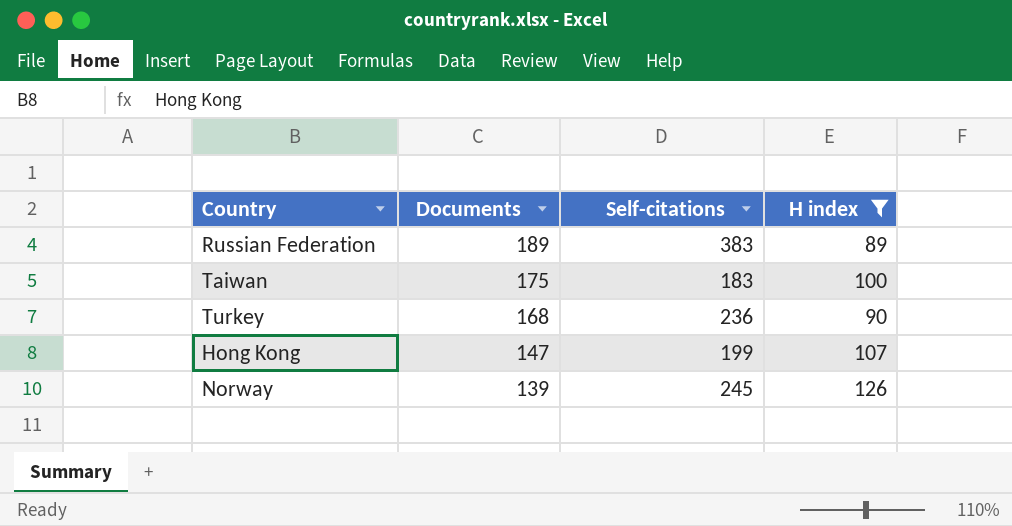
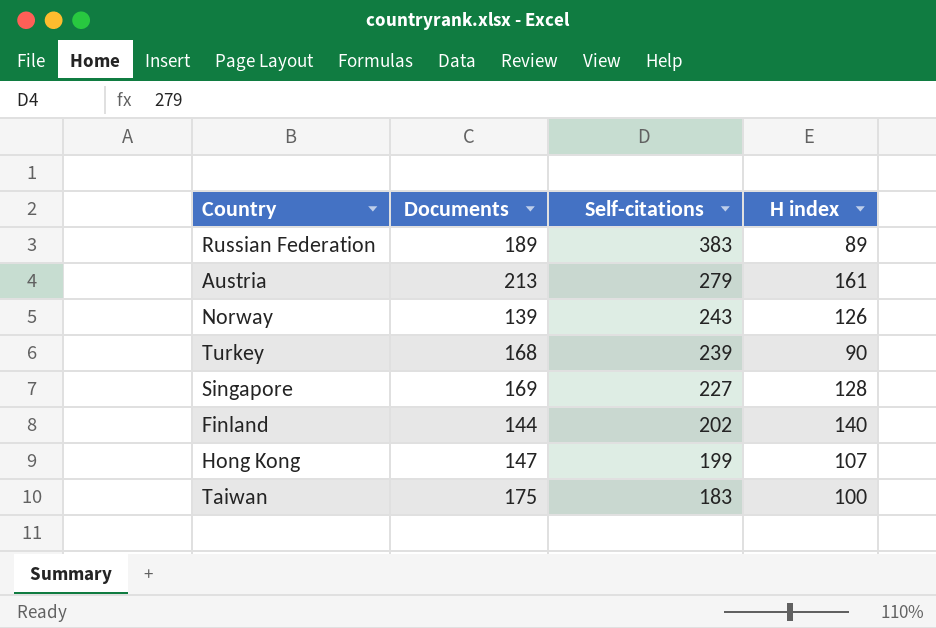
filter: H index <= 126 -> none
row order: Documents descending -> Self-citations descending
Norway | Self-citations: 245 -> 243
Turkey | Self-citations: 236 -> 239

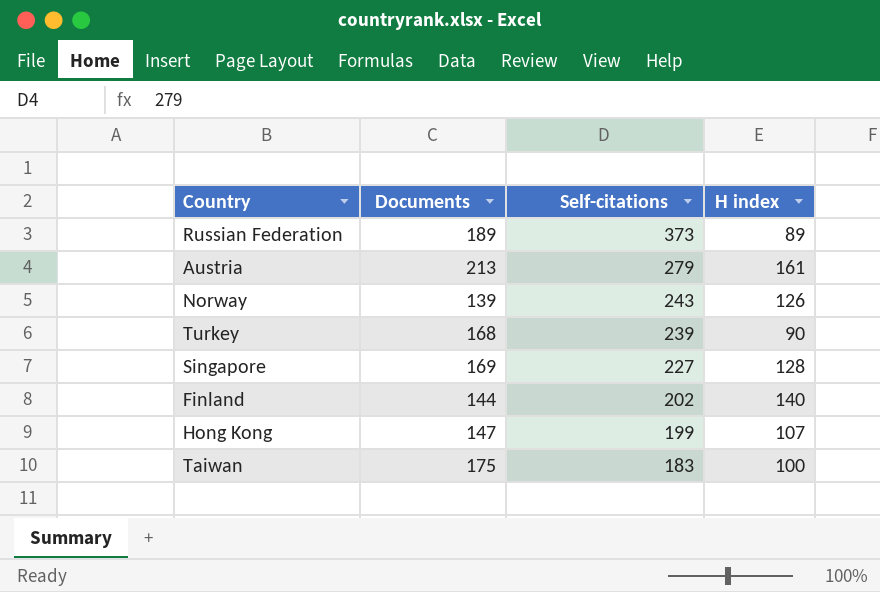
Russian Federation | Self-citations: 383 -> 373

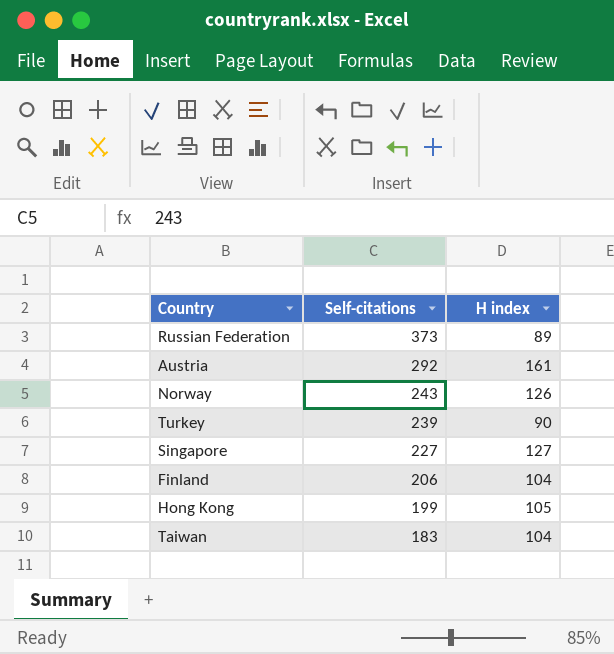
column Documents | position: 2 -> none
Austria | Self-citations: 279 -> 292
Singapore | H index: 128 -> 127
Finland | Self-citations: 202 -> 206
Finland | H index: 140 -> 104
Hong Kong | H index: 107 -> 105
Taiwan | H index: 100 -> 104

